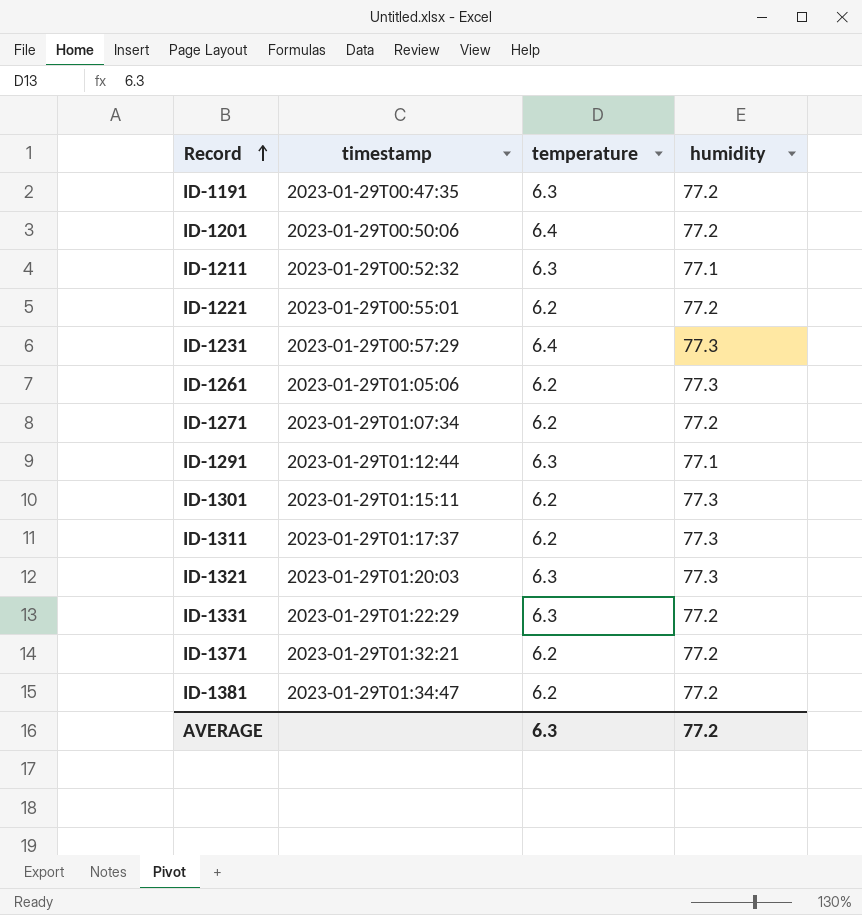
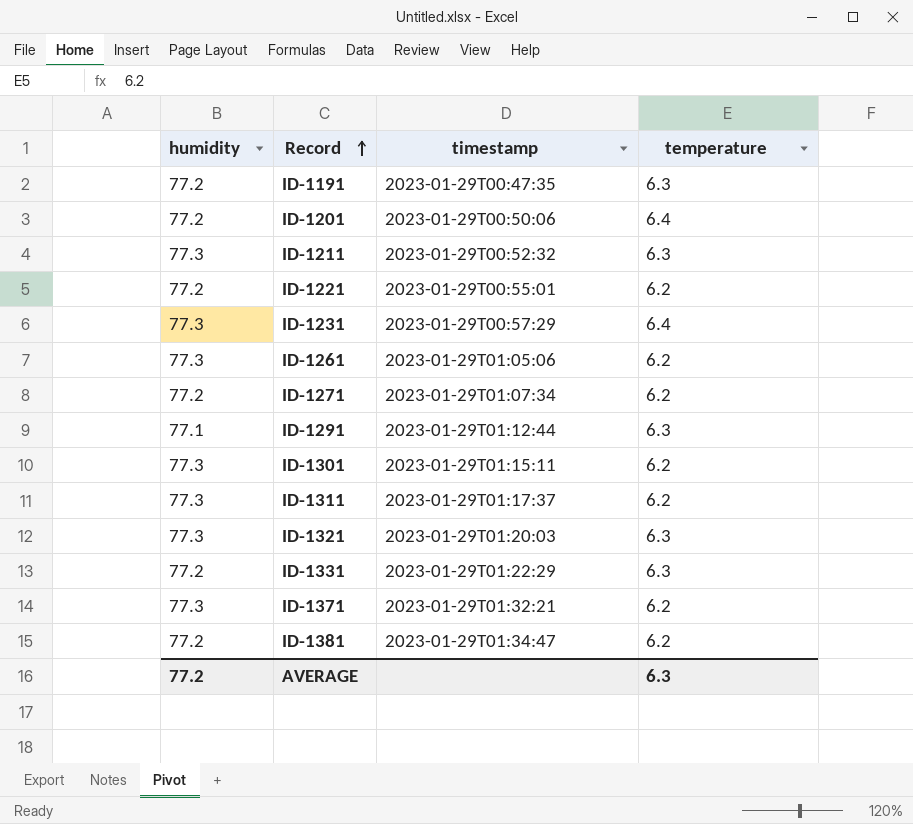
column humidity | position: 4 -> 1
ID-1211 | humidity: 77.1 -> 77.3
ID-1371 | humidity: 77.2 -> 77.3

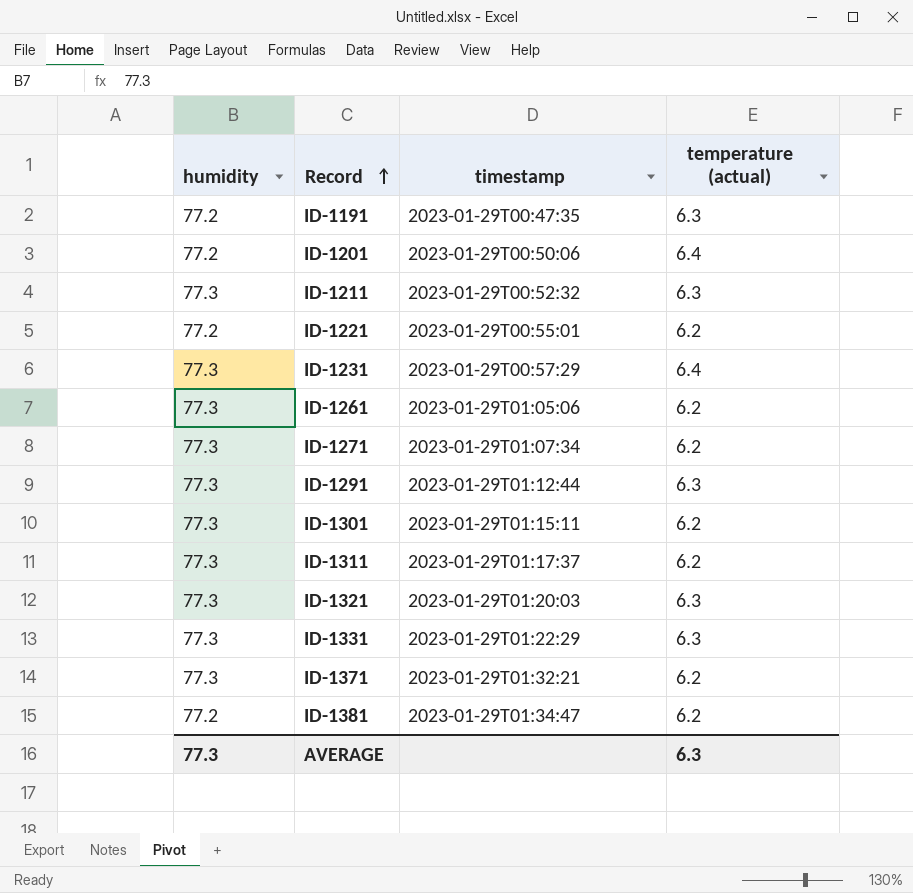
column name: temperature -> temperature (actual)
ID-1271 | humidity: 77.2 -> 77.3
ID-1291 | humidity: 77.1 -> 77.3
ID-1331 | humidity: 77.2 -> 77.3
AVERAGE | humidity: 77.2 -> 77.3

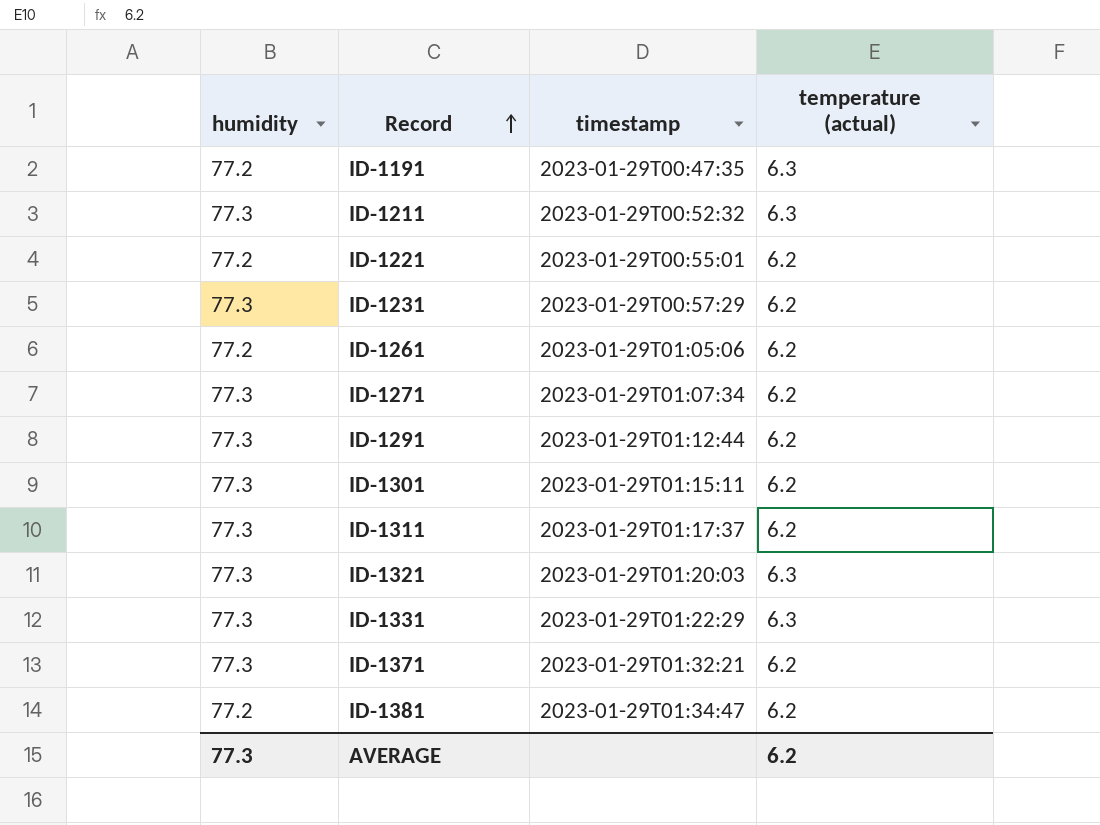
row ID-1201: 77.2 | 2023-01-29T00:50:06 | 6.4 -> none
ID-1231 | temperature (actual): 6.4 -> 6.2
ID-1261 | humidity: 77.3 -> 77.2
ID-1291 | temperature (actual): 6.3 -> 6.2
AVERAGE | temperature (actual): 6.3 -> 6.2

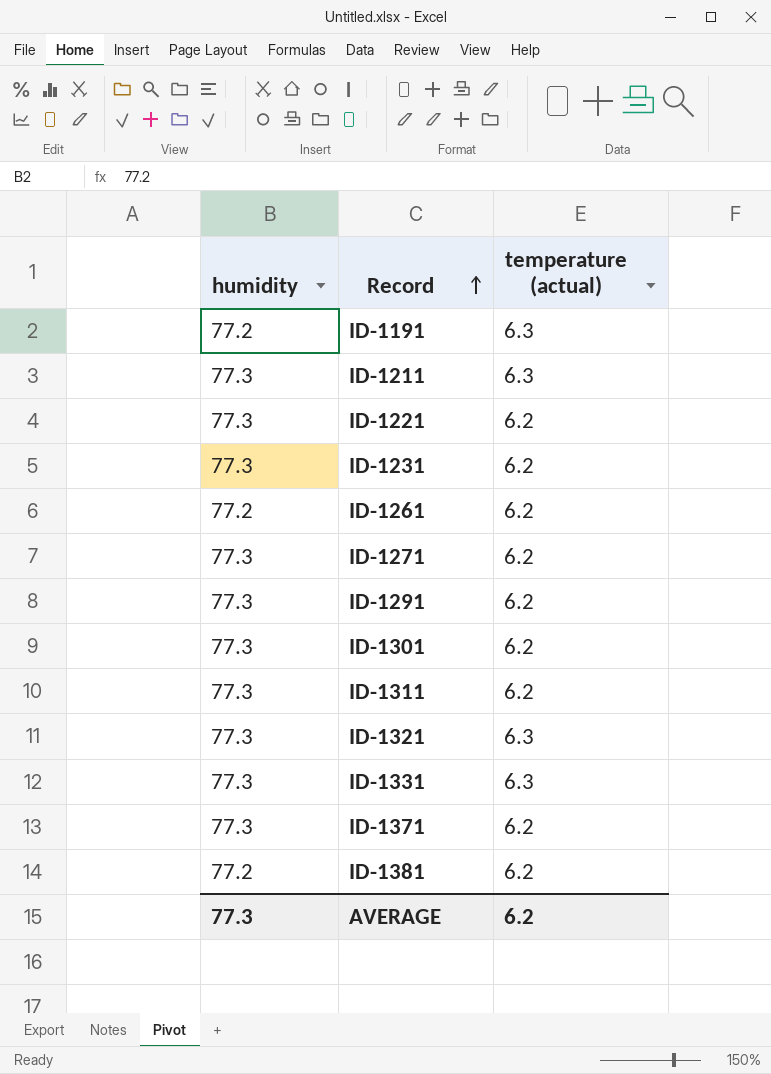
column timestamp | position: 3 -> none
ID-1221 | humidity: 77.2 -> 77.3

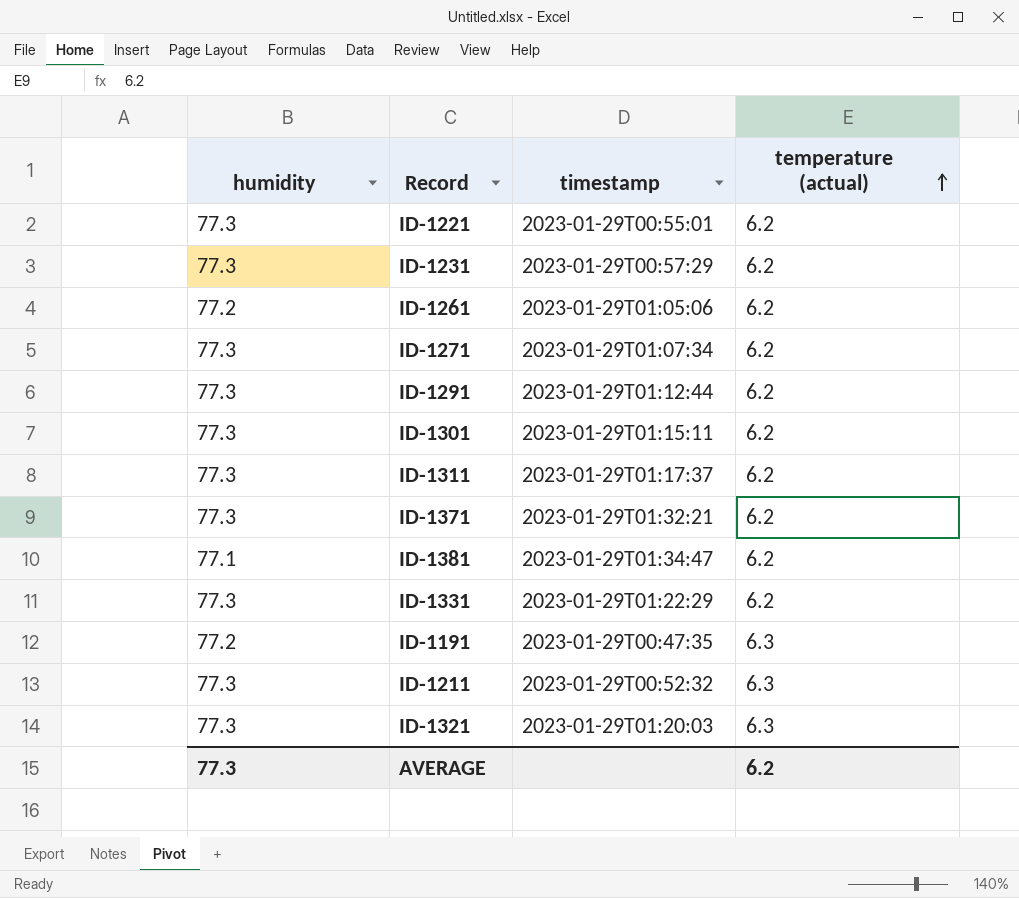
row order: Record ascending -> temperature (actual) ascending
column timestamp | position: none -> 3
ID-1381 | humidity: 77.2 -> 77.1
ID-1331 | temperature (actual): 6.3 -> 6.2

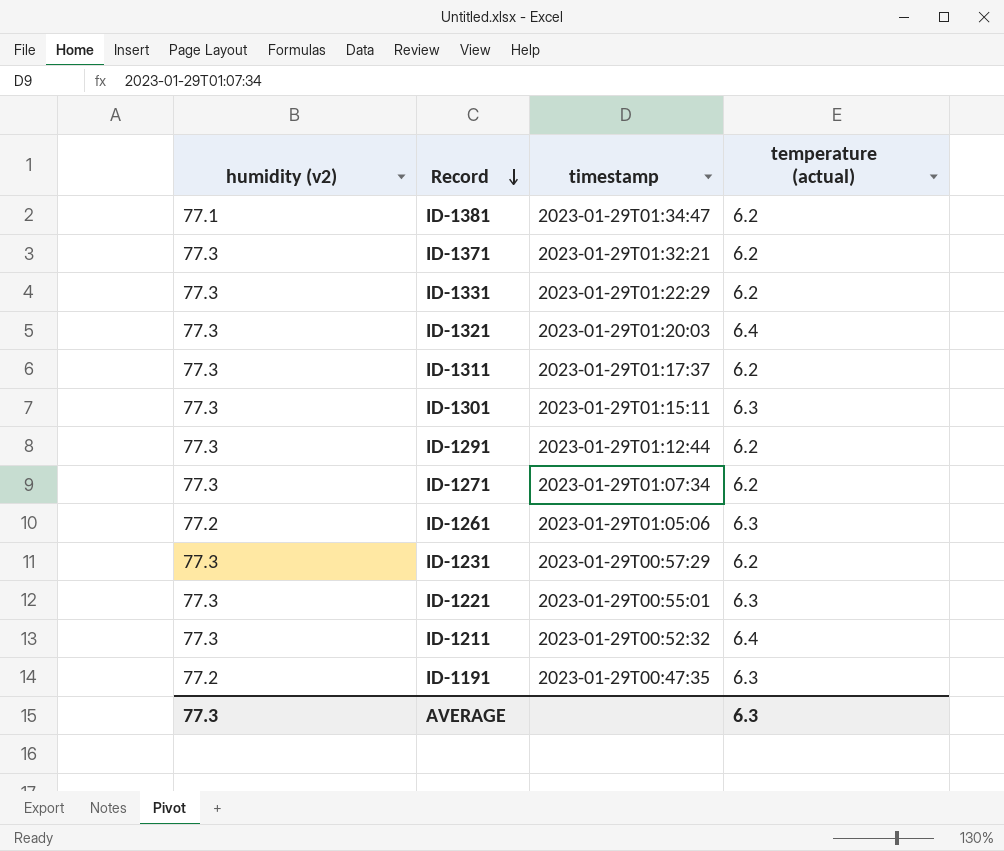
row order: temperature (actual) ascending -> Record descending
column name: humidity -> humidity (v2)
ID-1321 | temperature (actual): 6.3 -> 6.4
ID-1301 | temperature (actual): 6.2 -> 6.3
ID-1261 | temperature (actual): 6.2 -> 6.3
ID-1221 | temperature (actual): 6.2 -> 6.3
ID-1211 | temperature (actual): 6.3 -> 6.4
AVERAGE | temperature (actual): 6.2 -> 6.3

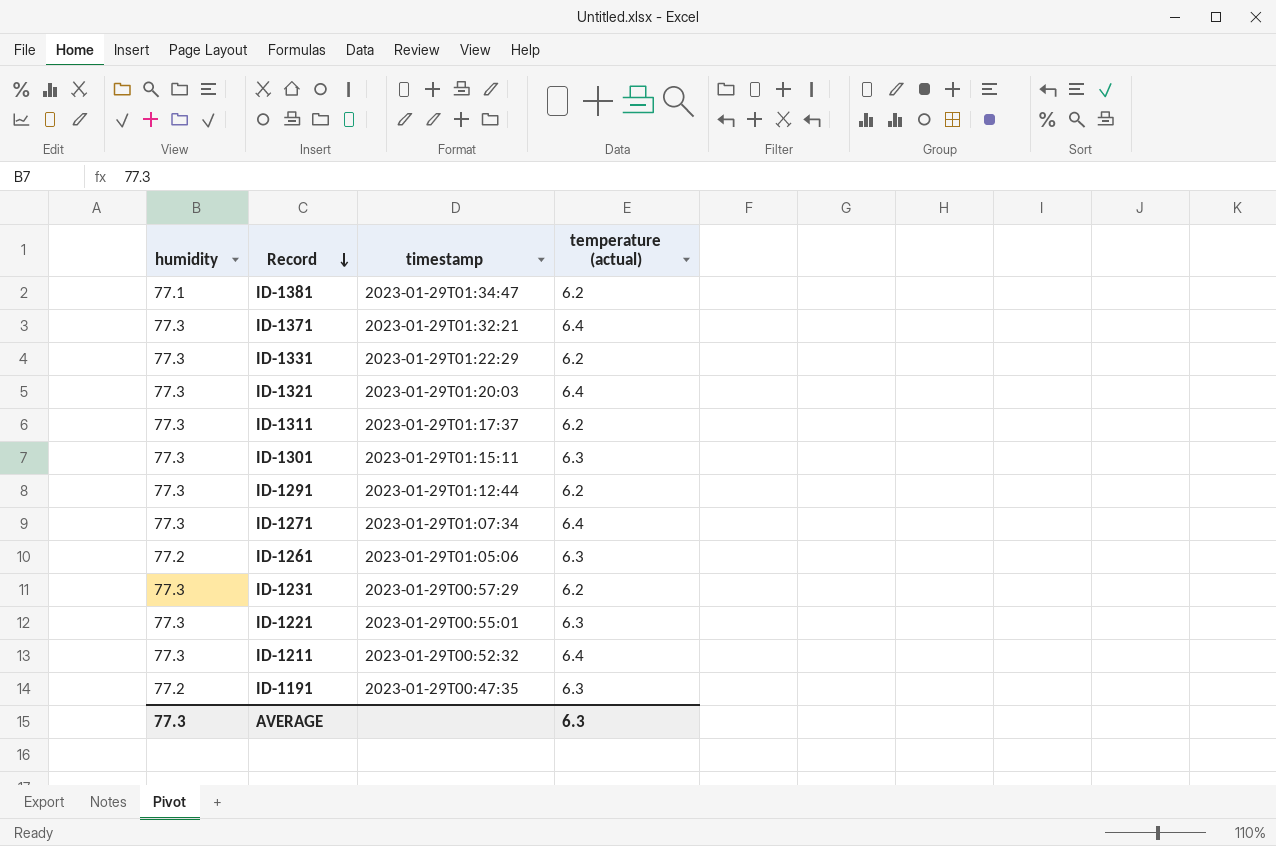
column name: humidity (v2) -> humidity
ID-1371 | temperature (actual): 6.2 -> 6.4
ID-1271 | temperature (actual): 6.2 -> 6.4

